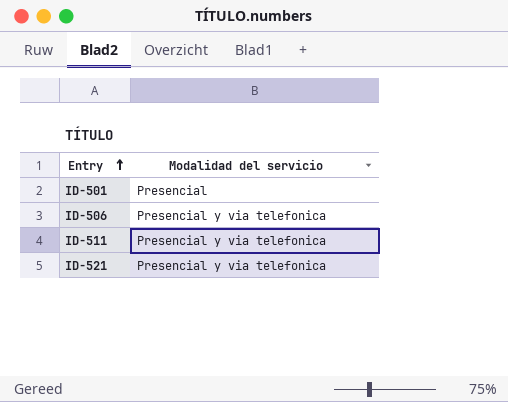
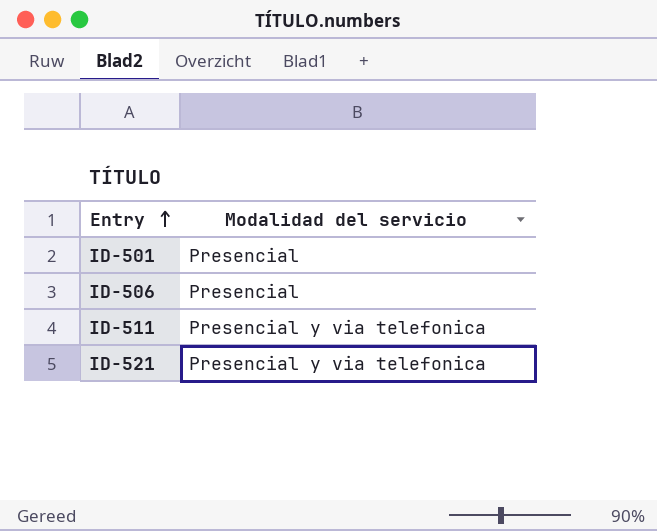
ID-506 | Modalidad del servicio: Presencial y via telefonica -> Presencial

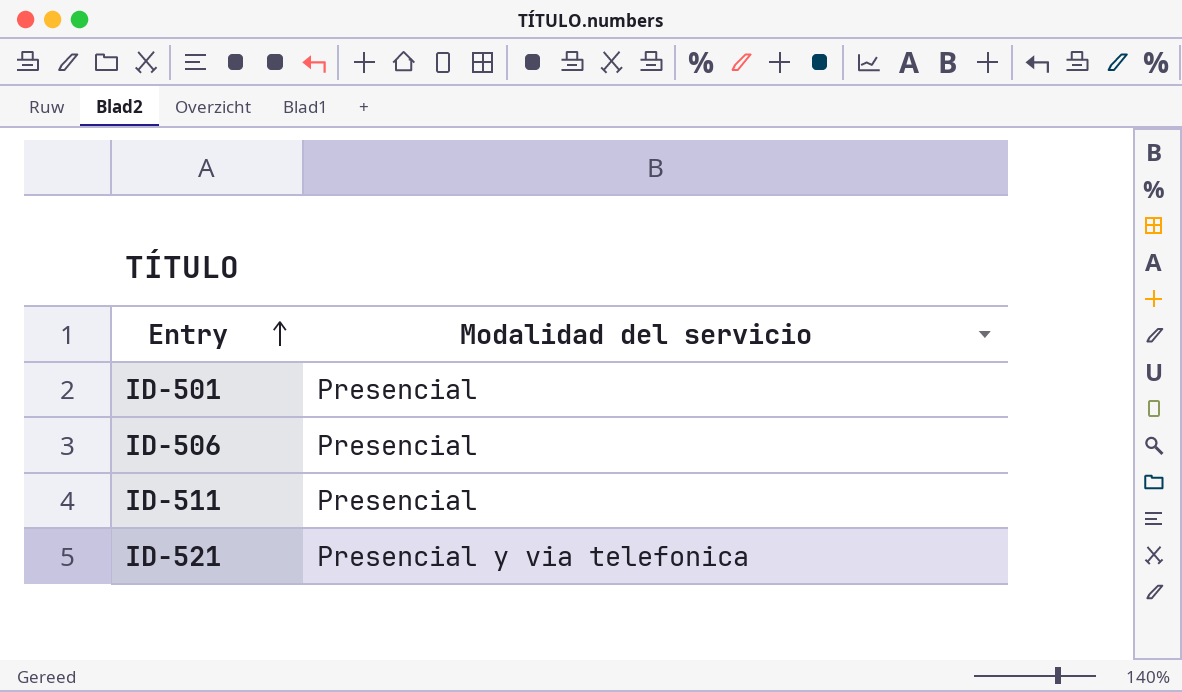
ID-511 | Modalidad del servicio: Presencial y via telefonica -> Presencial

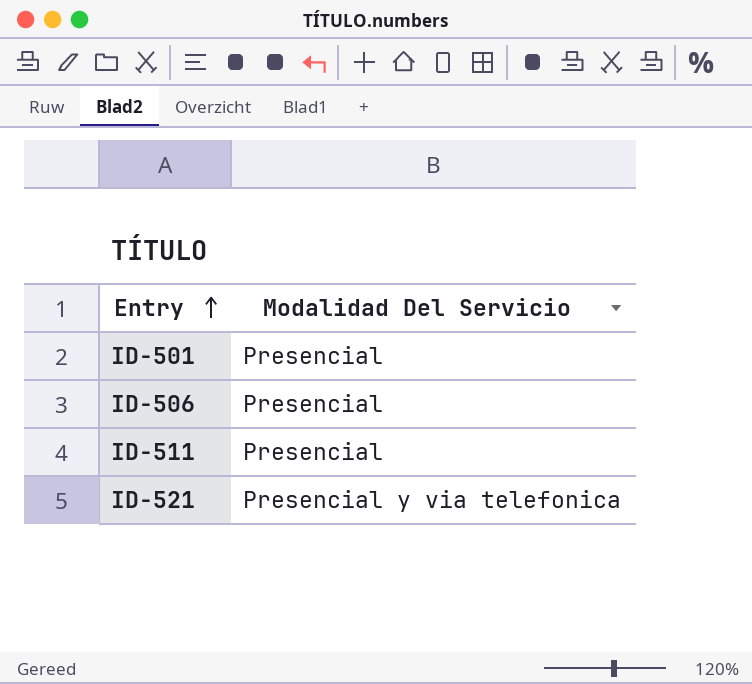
column name: Modalidad del servicio -> Modalidad Del Servicio

